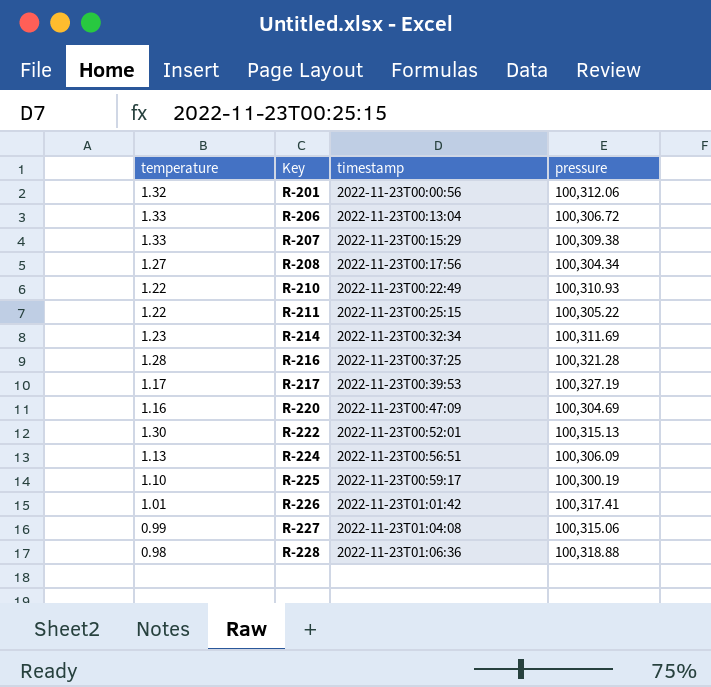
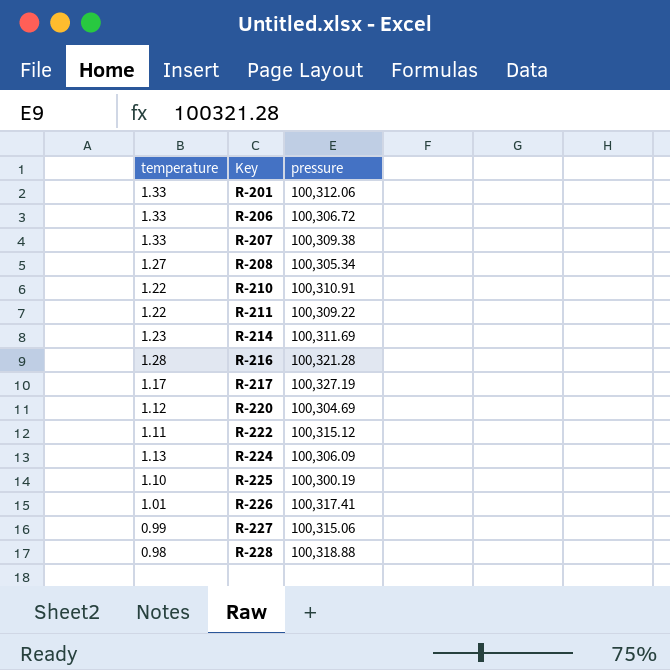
column timestamp | position: 3 -> none
R-201 | temperature: 1.32 -> 1.33
R-208 | pressure: 100,304.34 -> 100,305.34
R-210 | pressure: 100,310.93 -> 100,310.91
R-211 | pressure: 100,305.22 -> 100,309.22
R-220 | temperature: 1.16 -> 1.12
R-222 | temperature: 1.30 -> 1.11
R-222 | pressure: 100,315.13 -> 100,315.12

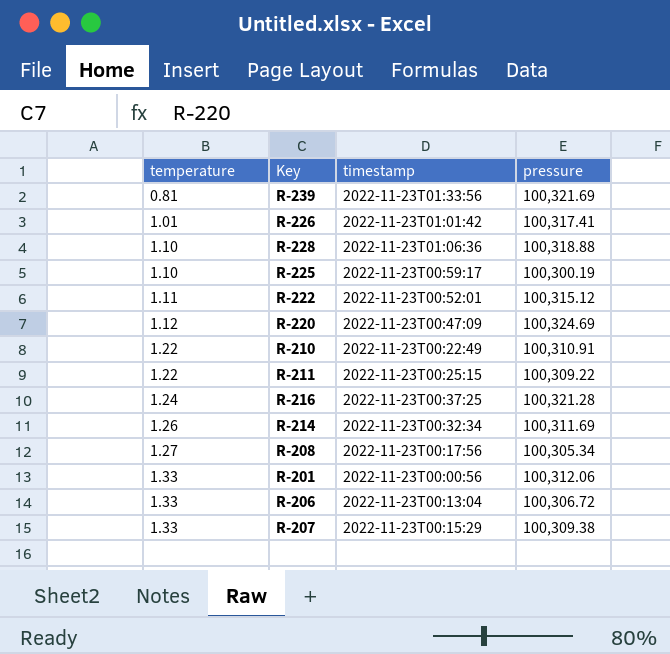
row order: Key ascending -> temperature ascending
column timestamp | position: none -> 3
row R-217: 1.17 | 100,327.19 -> none
row R-224: 1.13 | 100,306.09 -> none
row R-227: 0.99 | 100,315.06 -> none
row R-239: none -> 0.81 | 2022-11-23T01:33:56 | 100,321.69
R-228 | temperature: 0.98 -> 1.10
R-220 | pressure: 100,304.69 -> 100,324.69
R-216 | temperature: 1.28 -> 1.24
R-214 | temperature: 1.23 -> 1.26

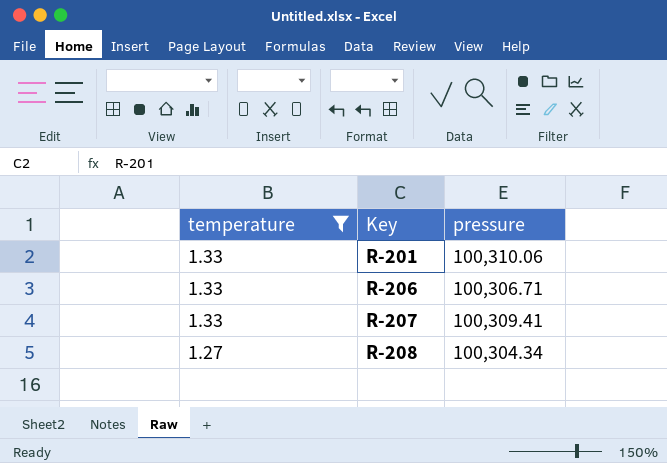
filter: none -> temperature >= 1.27
row order: temperature ascending -> temperature descending
column timestamp | position: 3 -> none
R-201 | pressure: 100,312.06 -> 100,310.06
R-206 | pressure: 100,306.72 -> 100,306.71
R-207 | pressure: 100,309.38 -> 100,309.41
R-208 | pressure: 100,305.34 -> 100,304.34

